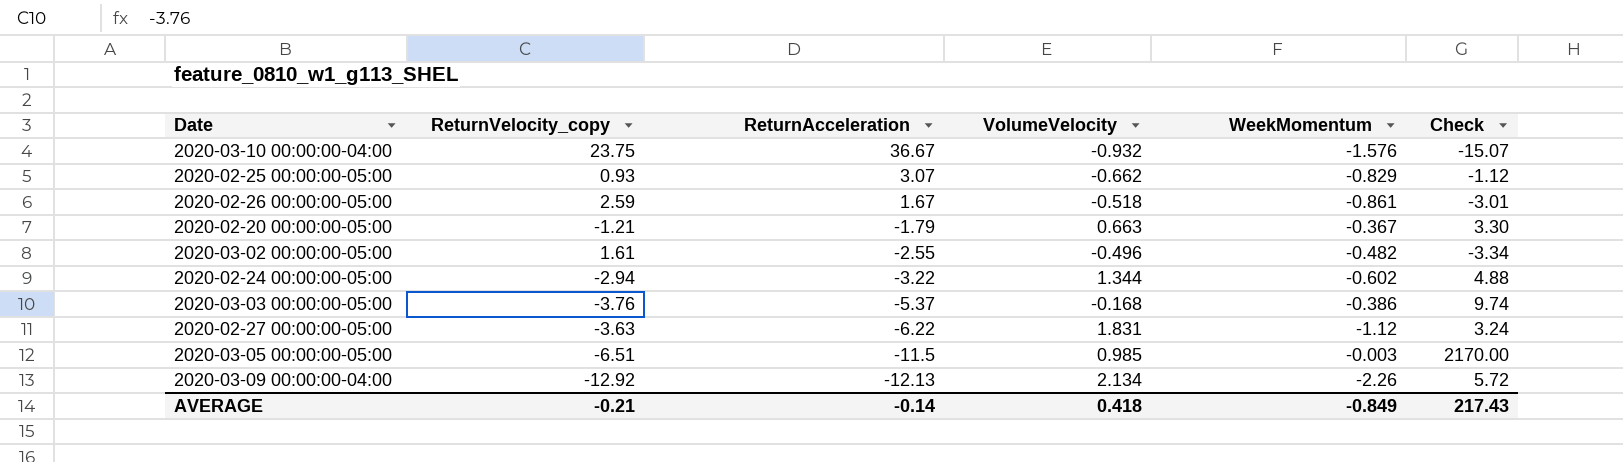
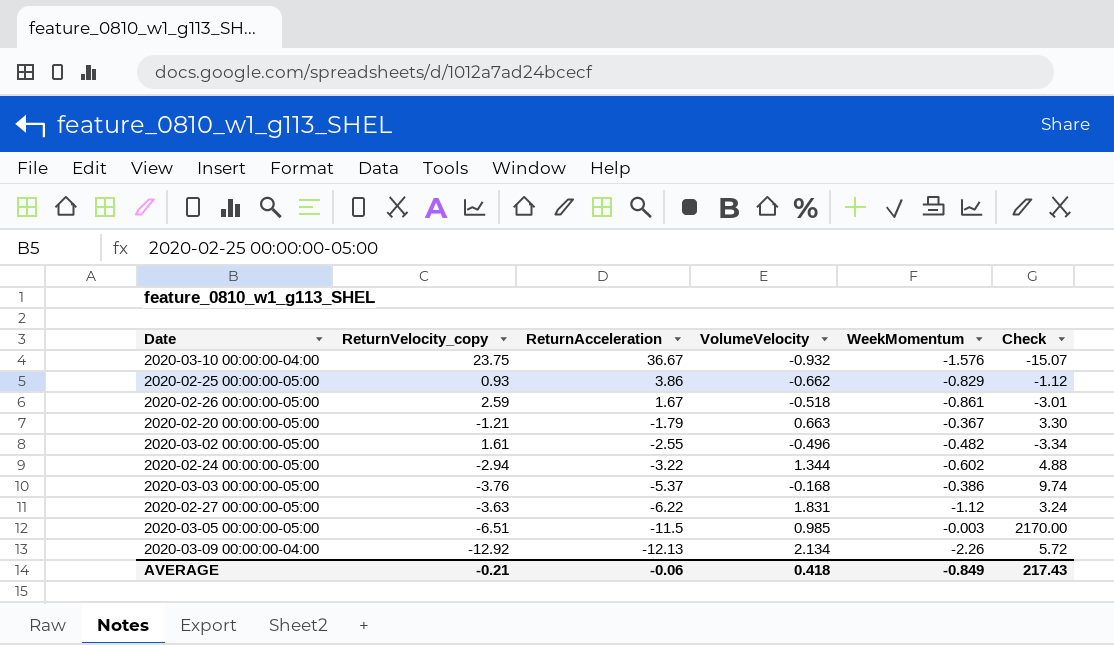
2020-02-25 00:00:00-05:00 | ReturnAcceleration: 3.07 -> 3.86
AVERAGE | ReturnAcceleration: -0.14 -> -0.06

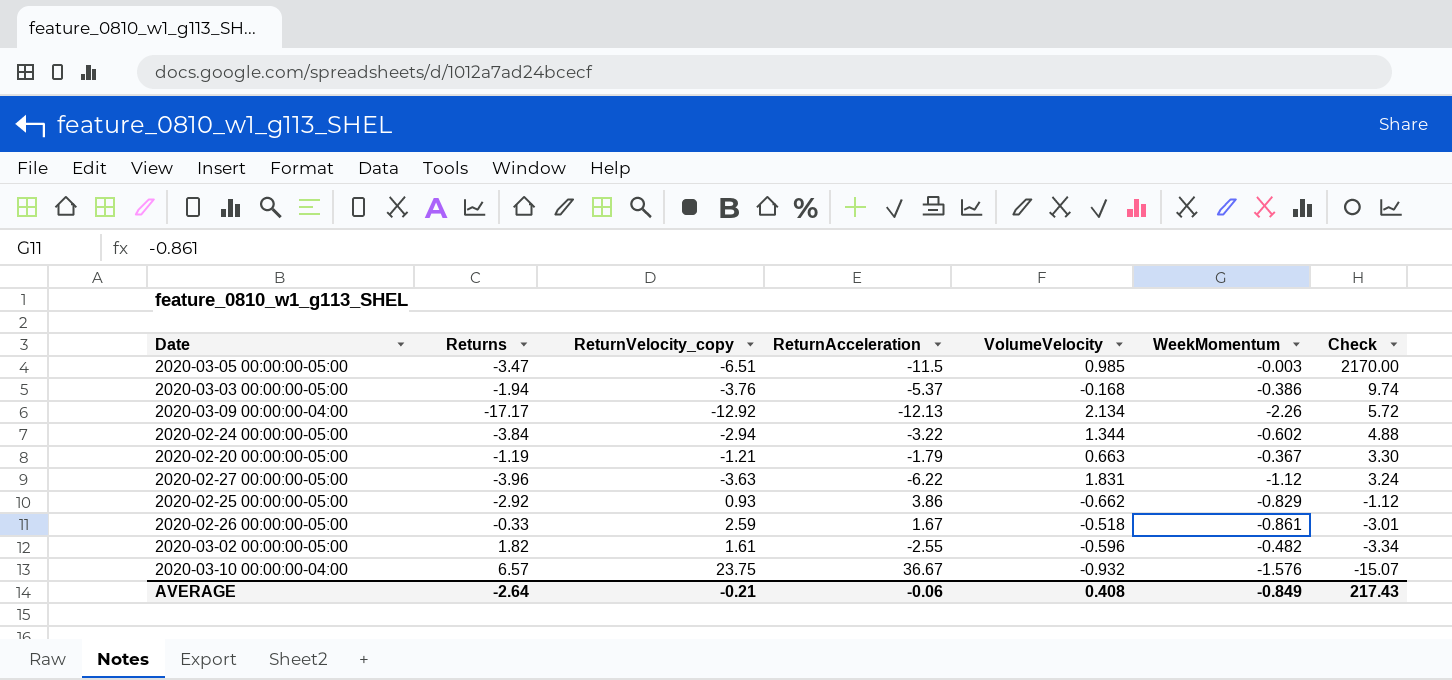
row order: ReturnAcceleration descending -> Check descending
column Returns | position: none -> 2
2020-03-02 00:00:00-05:00 | VolumeVelocity: -0.496 -> -0.596
AVERAGE | VolumeVelocity: 0.418 -> 0.408

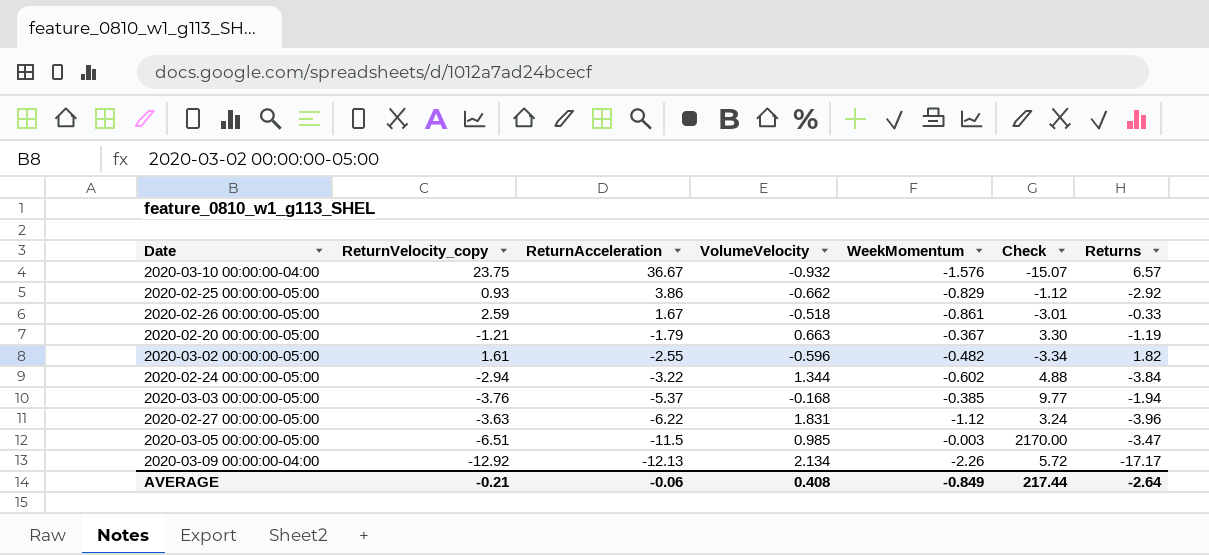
row order: Check descending -> ReturnAcceleration descending
column Returns | position: 2 -> 7
2020-03-03 00:00:00-05:00 | WeekMomentum: -0.386 -> -0.385
2020-03-03 00:00:00-05:00 | Check: 9.74 -> 9.77
AVERAGE | Check: 217.43 -> 217.44

